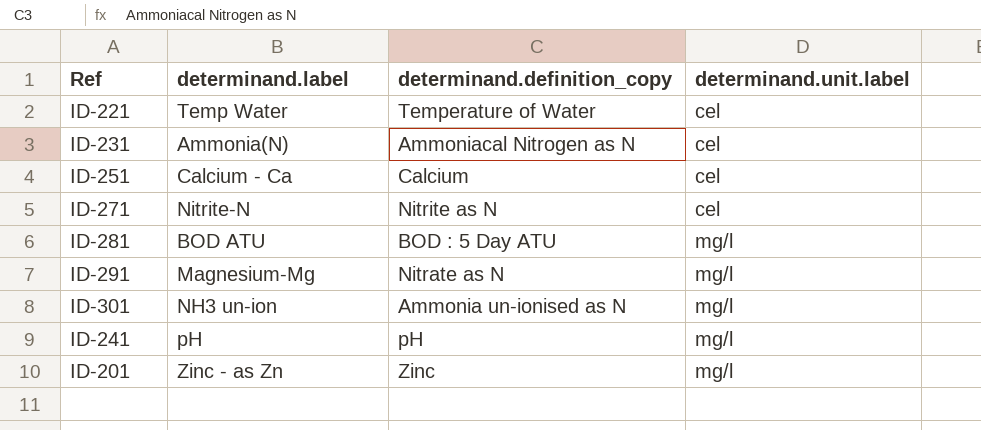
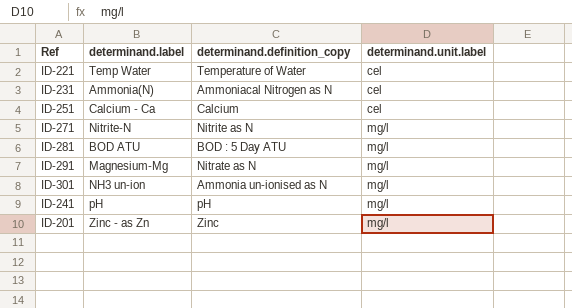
ID-271 | determinand.unit.label: cel -> mg/l

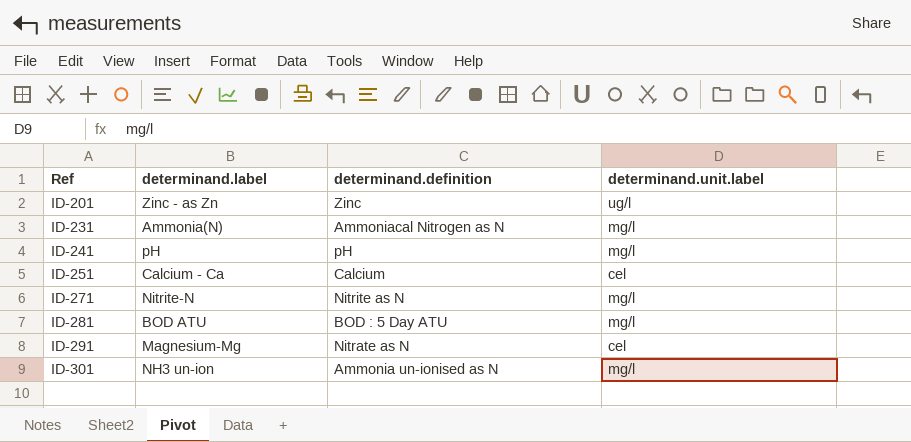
row order: determinand.unit.label ascending -> Ref ascending
column name: determinand.definition_copy -> determinand.definition
row ID-221: Temp Water | Temperature of Water | cel -> none
ID-201 | determinand.unit.label: mg/l -> ug/l
ID-231 | determinand.unit.label: cel -> mg/l
ID-291 | determinand.unit.label: mg/l -> cel

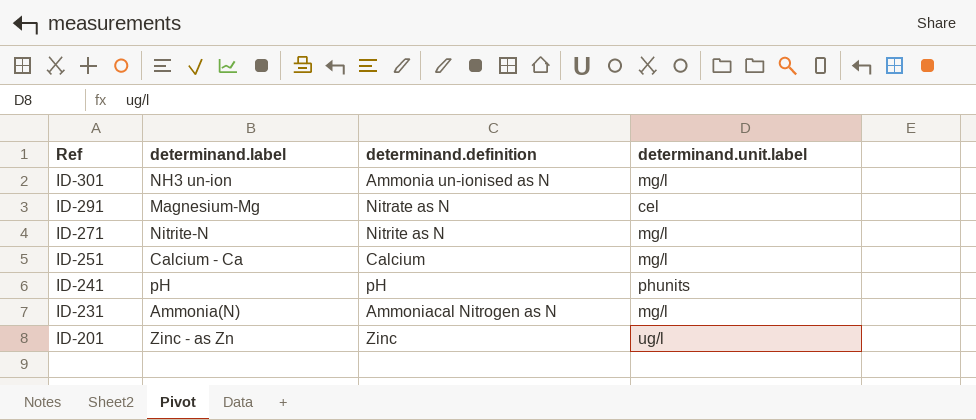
row order: Ref ascending -> Ref descending
row ID-281: BOD ATU | BOD : 5 Day ATU | mg/l -> none
ID-251 | determinand.unit.label: cel -> mg/l
ID-241 | determinand.unit.label: mg/l -> phunits

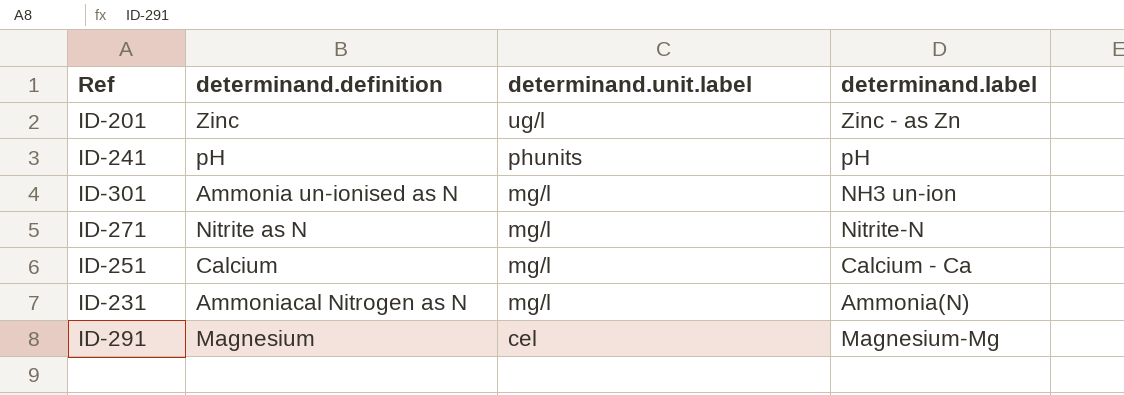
row order: Ref descending -> determinand.unit.label descending
column determinand.label | position: 2 -> 4
ID-291 | determinand.definition: Nitrate as N -> Magnesium

